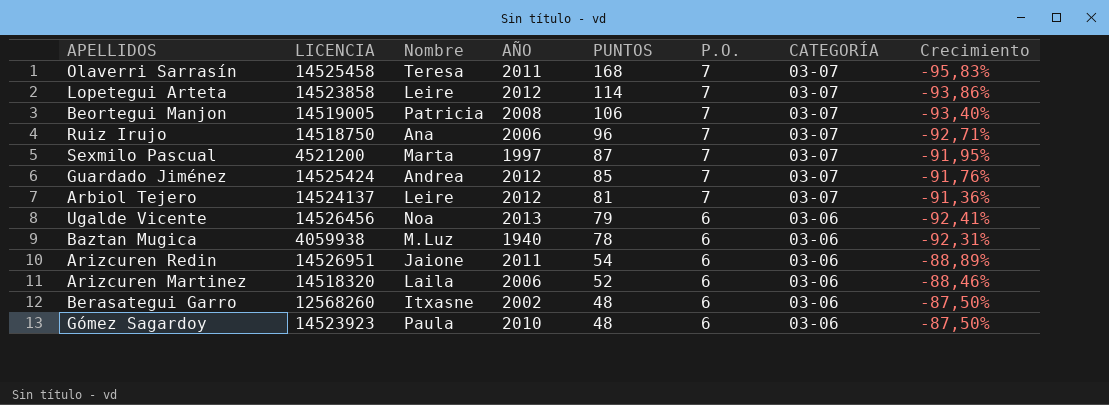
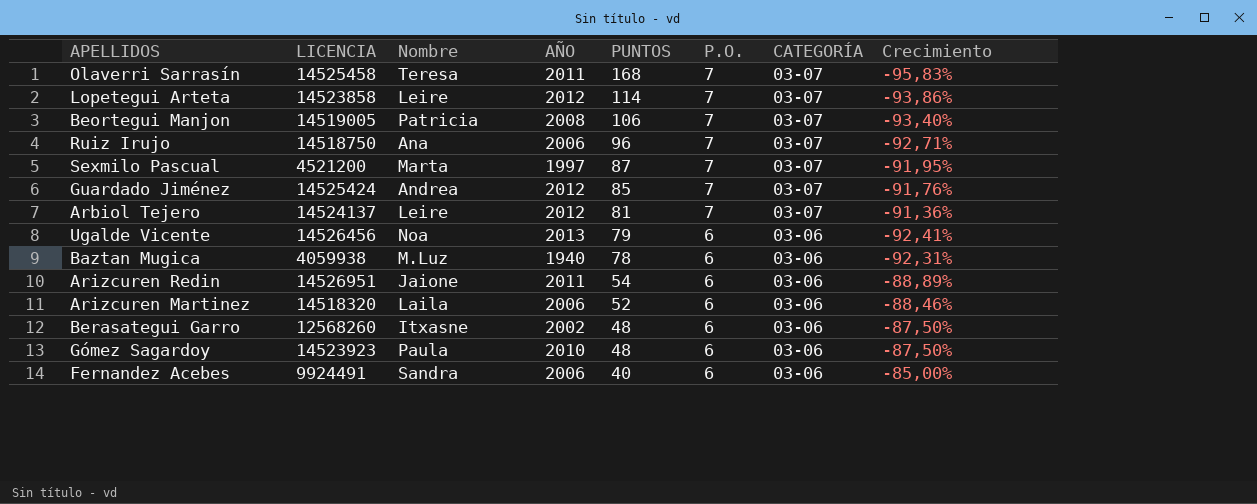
row Fernandez Acebes: none -> 9924491 | Sandra | 2006 | 40 | 6 | 03-06 | -85,00%

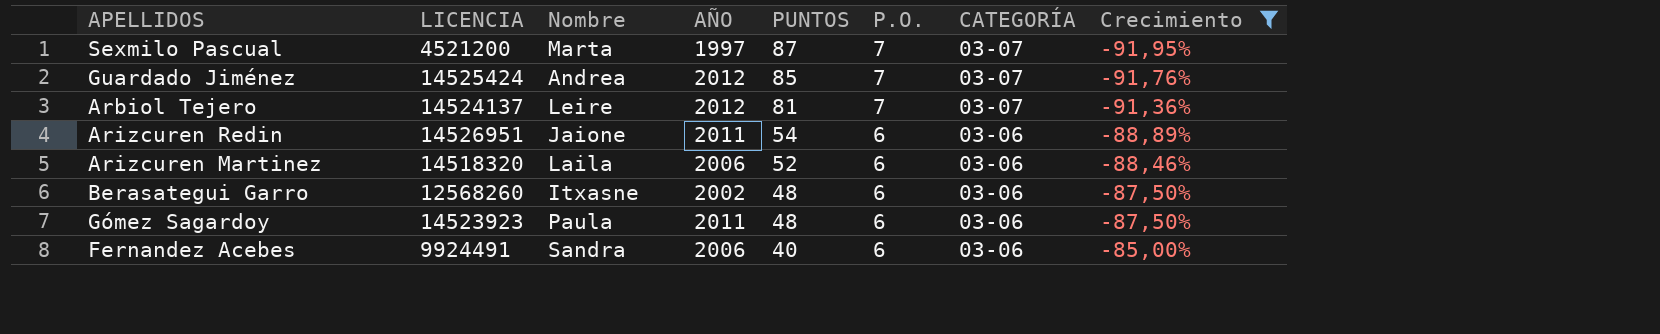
filter: none -> Crecimiento >= -91,95%
Gómez Sagardoy | AÑO: 2010 -> 2011

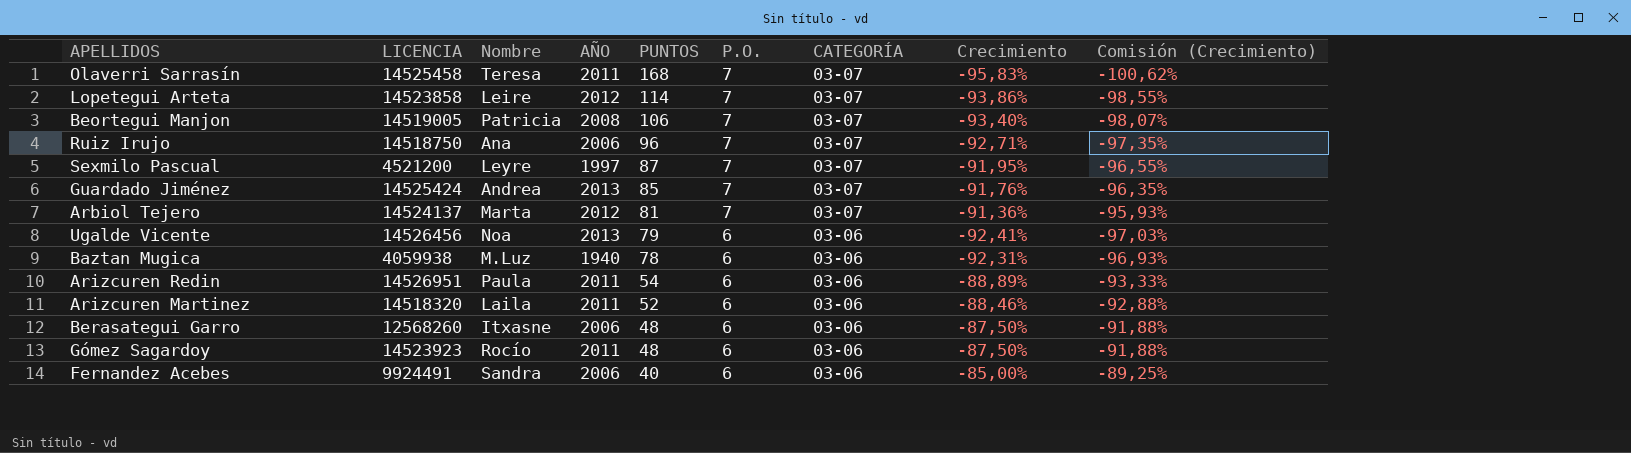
filter: Crecimiento >= -91,95% -> none
column Comisión (Crecimiento) | formula: none -> [Crecimiento] * 1,05
Sexmilo Pascual | Nombre: Marta -> Leyre
Guardado Jiménez | AÑO: 2012 -> 2013
Arbiol Tejero | Nombre: Leire -> Marta
Arizcuren Redin | Nombre: Jaione -> Paula
Arizcuren Martinez | AÑO: 2006 -> 2011
Berasategui Garro | AÑO: 2002 -> 2006
Gómez Sagardoy | Nombre: Paula -> Rocío

